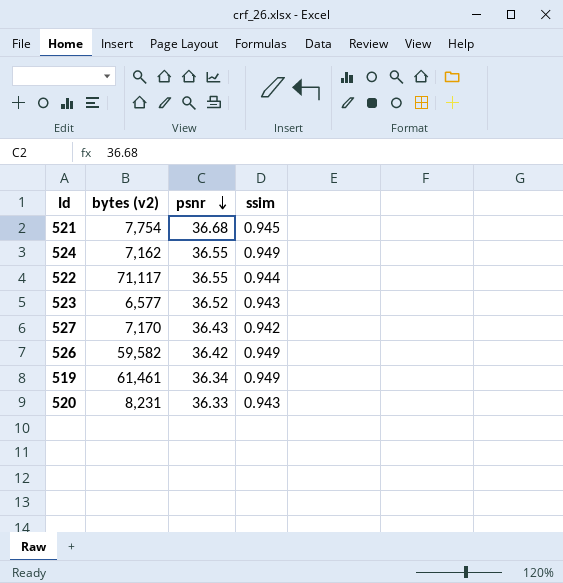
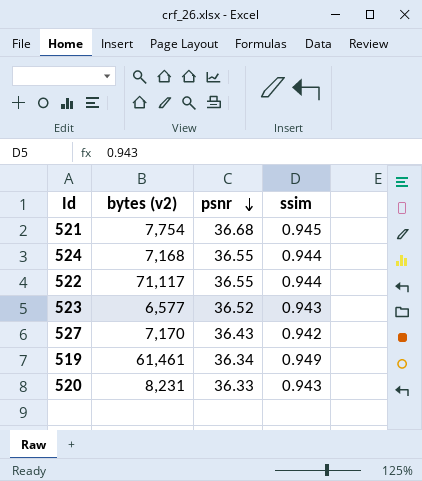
row 526: 59,582 | 36.42 | 0.949 -> none
524 | bytes (v2): 7,162 -> 7,168
524 | ssim: 0.949 -> 0.944

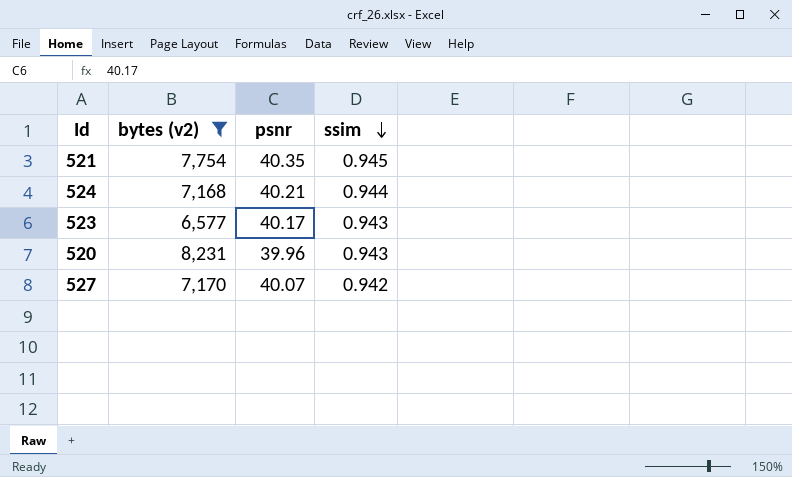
filter: none -> bytes (v2) <= 8,231
row order: psnr descending -> ssim descending
521 | psnr: 36.68 -> 40.35
524 | psnr: 36.55 -> 40.21
523 | psnr: 36.52 -> 40.17
520 | psnr: 36.33 -> 39.96
527 | psnr: 36.43 -> 40.07

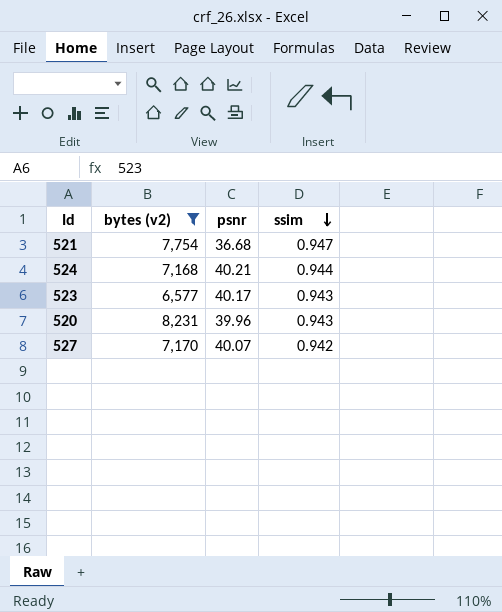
521 | psnr: 40.35 -> 36.68
521 | ssim: 0.945 -> 0.947

